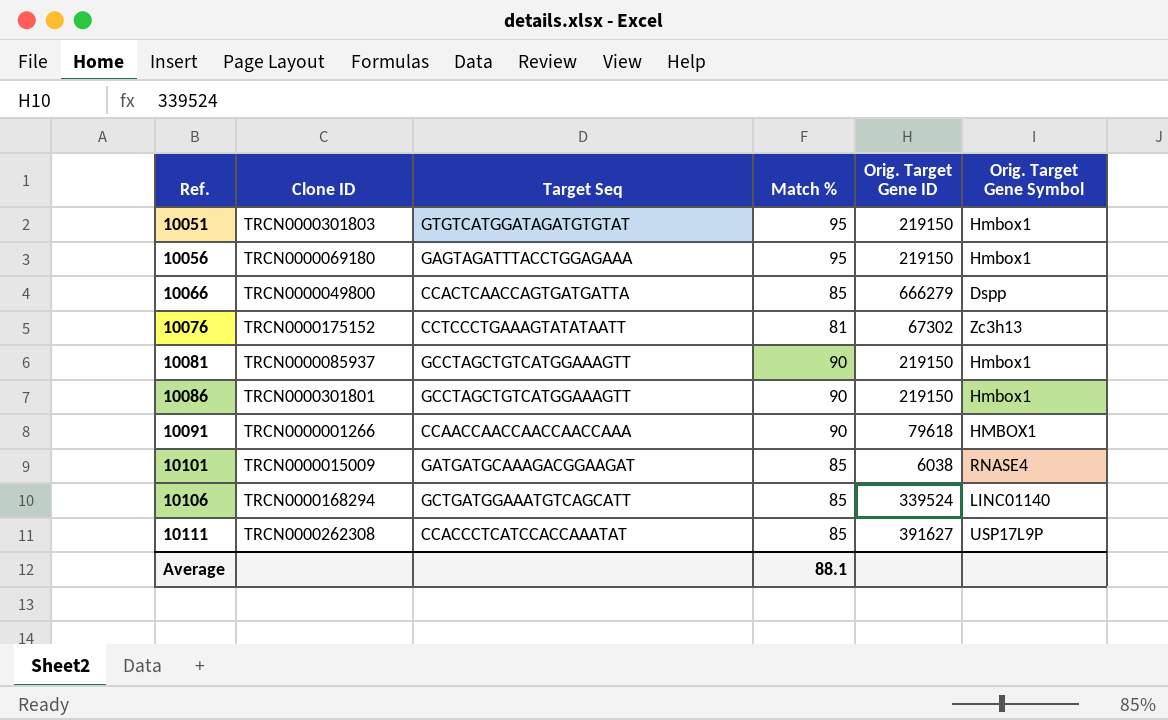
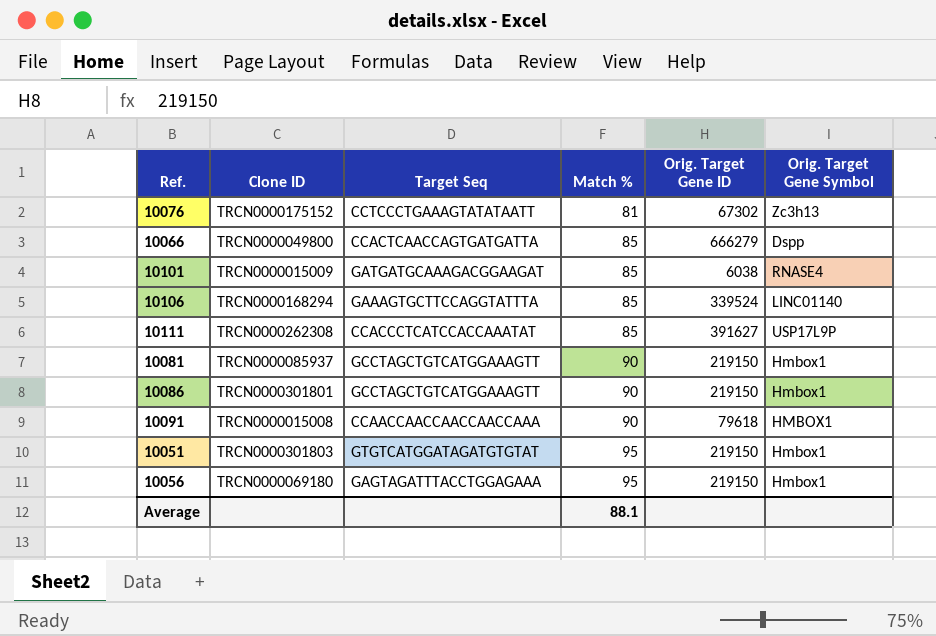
row order: Ref. ascending -> Match % ascending
10106 | Target Seq: GCTGATGGAAATGTCAGCATT -> GAAAGTGCTTCCAGGTATTTA
10091 | Clone ID: TRCN0000001266 -> TRCN0000015008

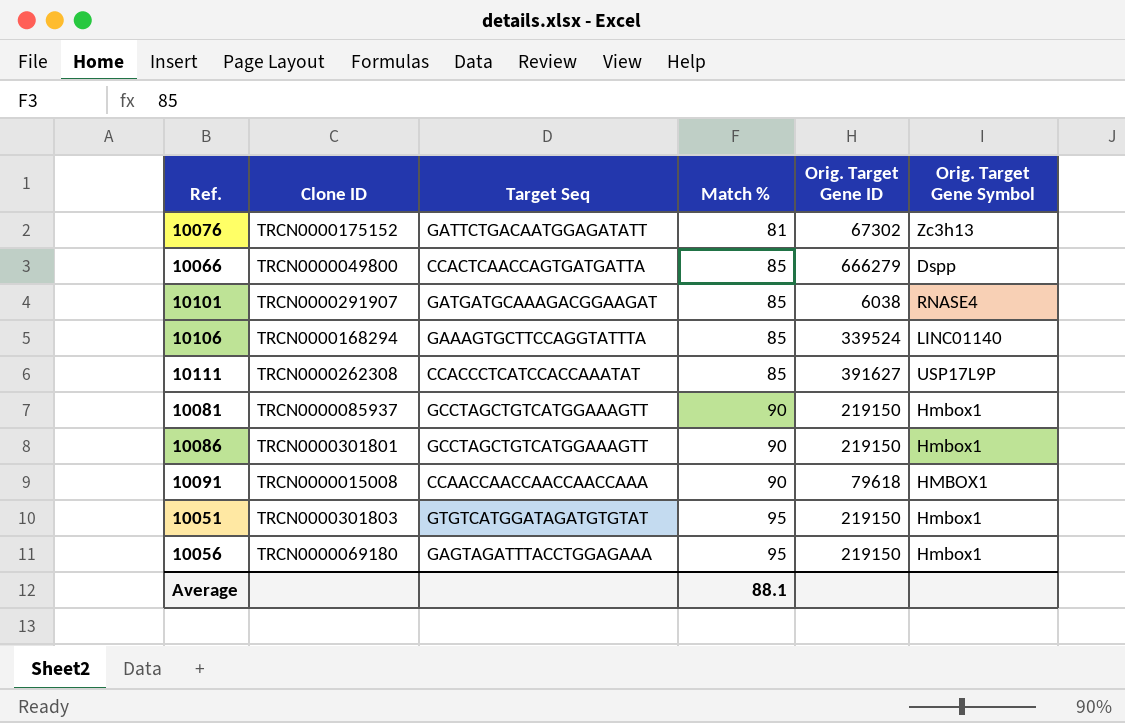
10076 | Target Seq: CCTCCCTGAAAGTATATAATT -> GATTCTGACAATGGAGATATT
10101 | Clone ID: TRCN0000015009 -> TRCN0000291907

